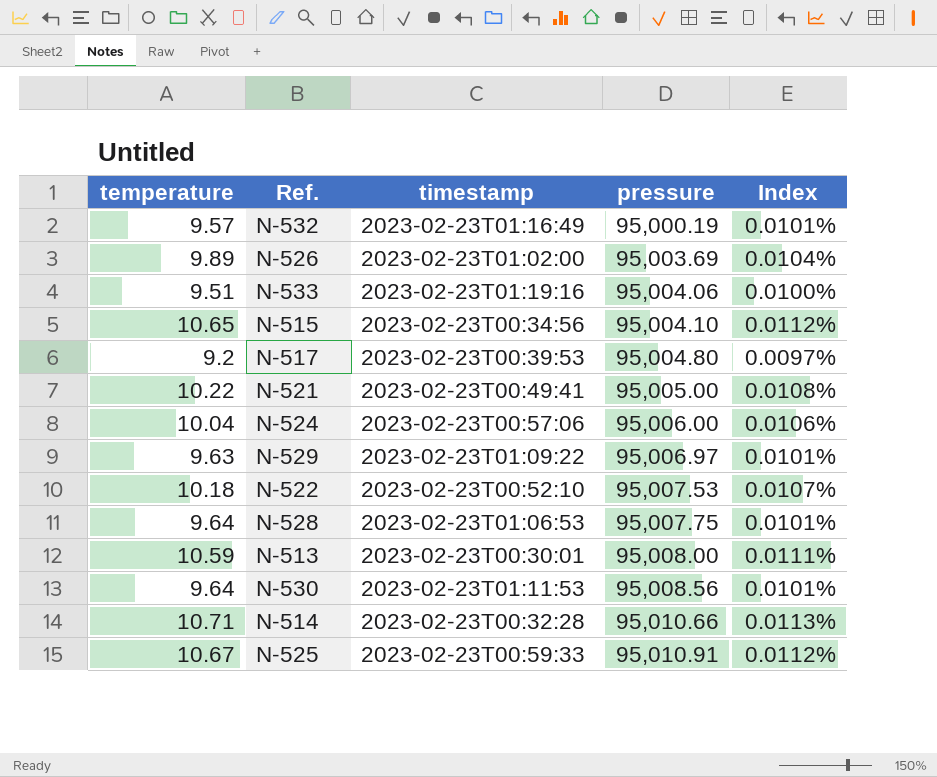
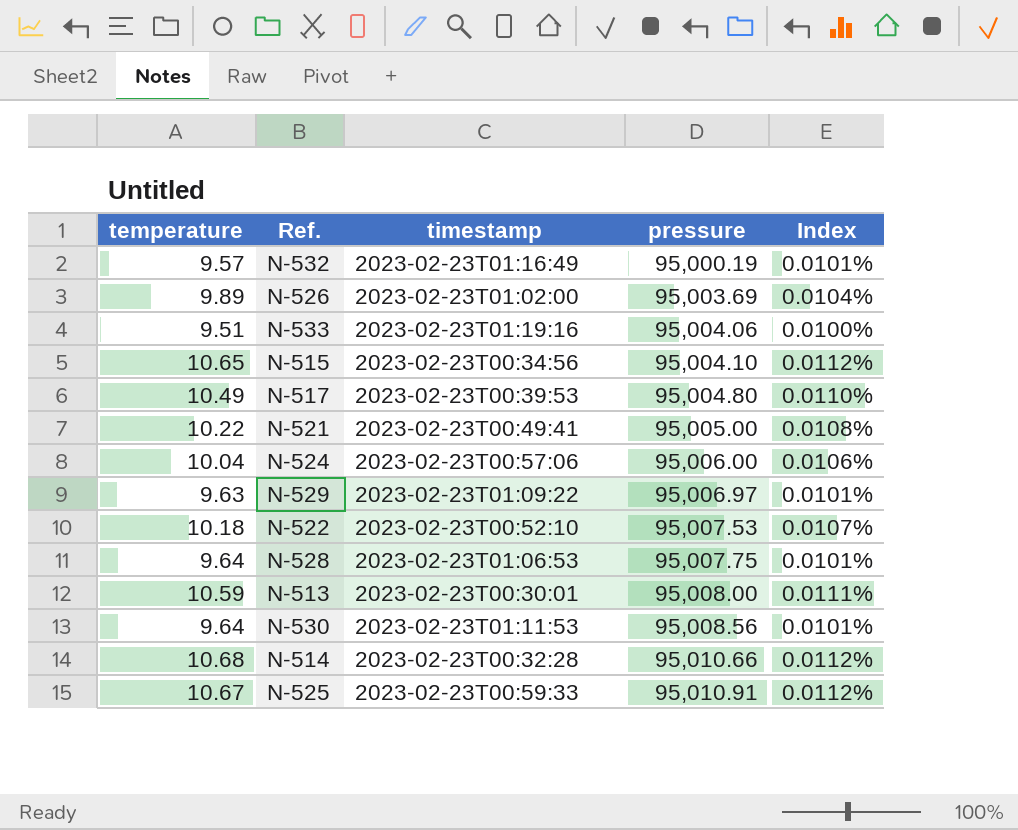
N-517 | temperature: 9.2 -> 10.49
N-517 | Index: 0.0097% -> 0.0110%
N-514 | temperature: 10.71 -> 10.68
N-514 | Index: 0.0113% -> 0.0112%

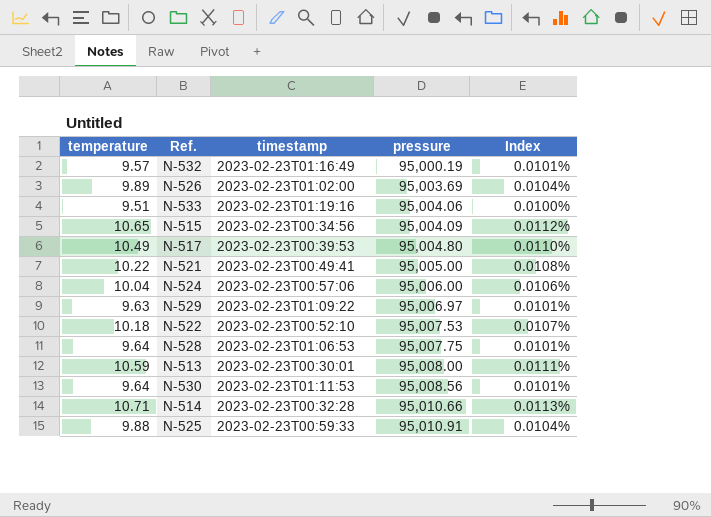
N-515 | pressure: 95,004.10 -> 95,004.09
N-514 | temperature: 10.68 -> 10.71
N-514 | Index: 0.0112% -> 0.0113%
N-525 | temperature: 10.67 -> 9.88
N-525 | Index: 0.0112% -> 0.0104%

